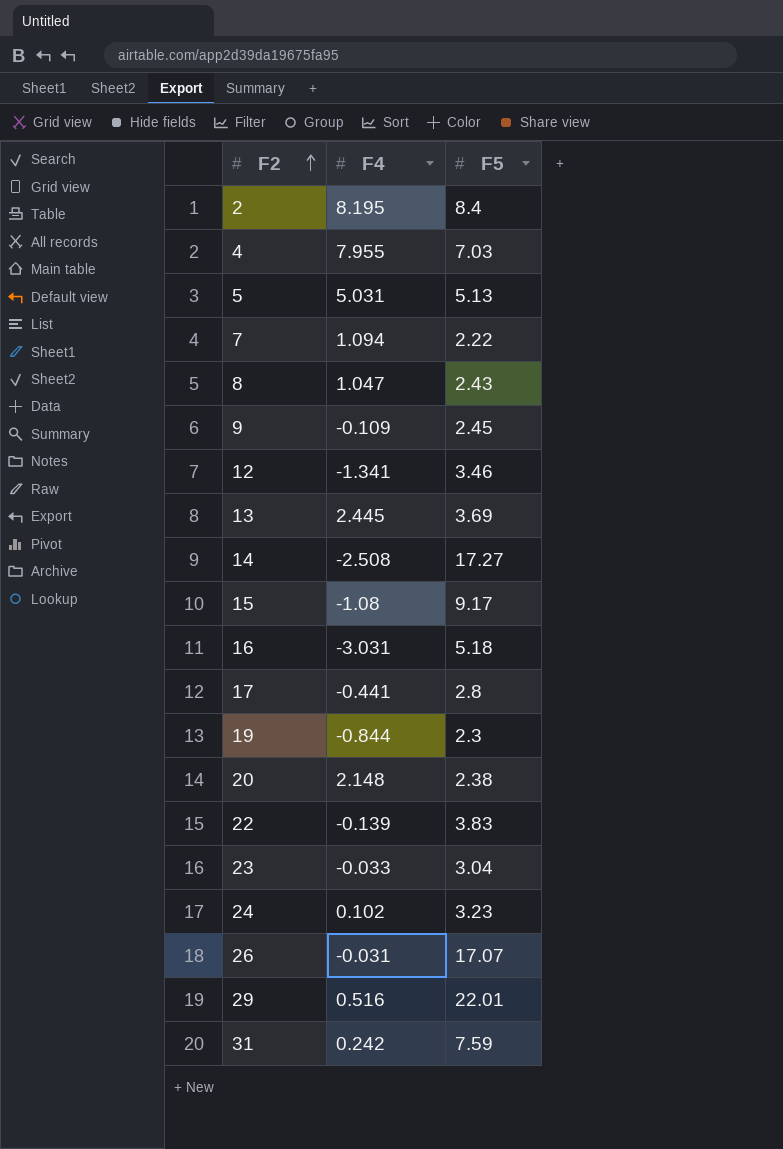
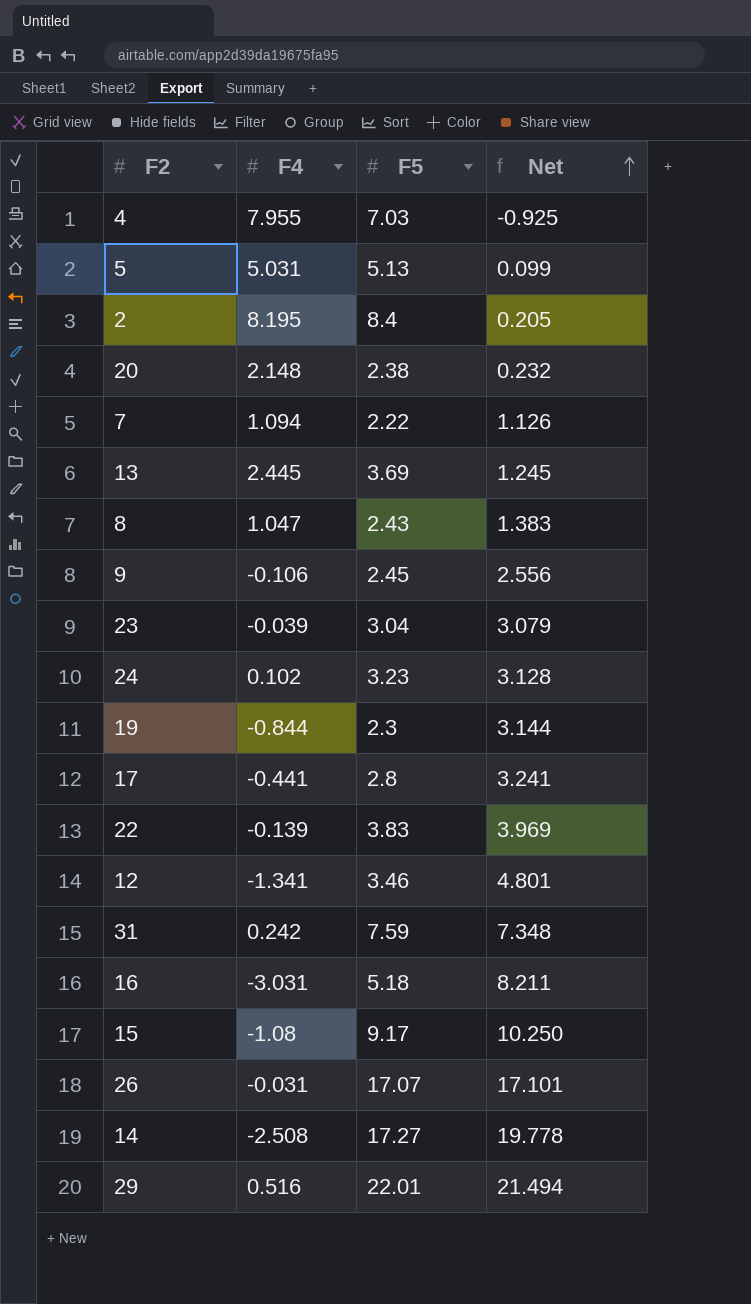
row order: F2 ascending -> Net ascending
column Net | formula: none -> [F5] - [F4]
9 | F4: -0.109 -> -0.106
23 | F4: -0.033 -> -0.039

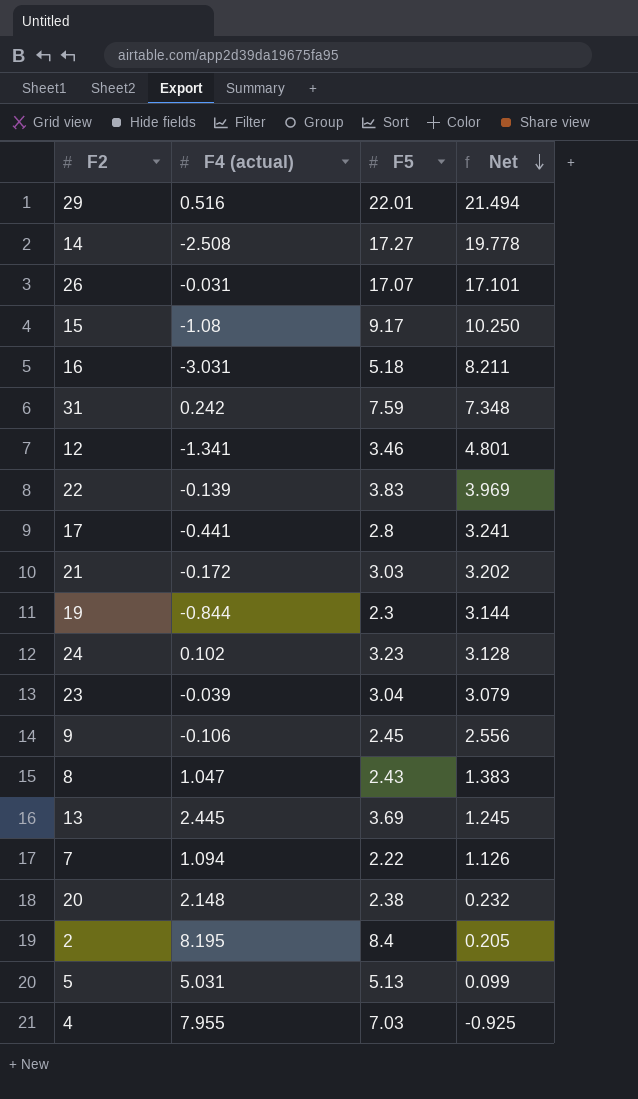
row order: Net ascending -> Net descending
column name: F4 -> F4 (actual)
row 21: none -> -0.172 | 3.03 | 3.202

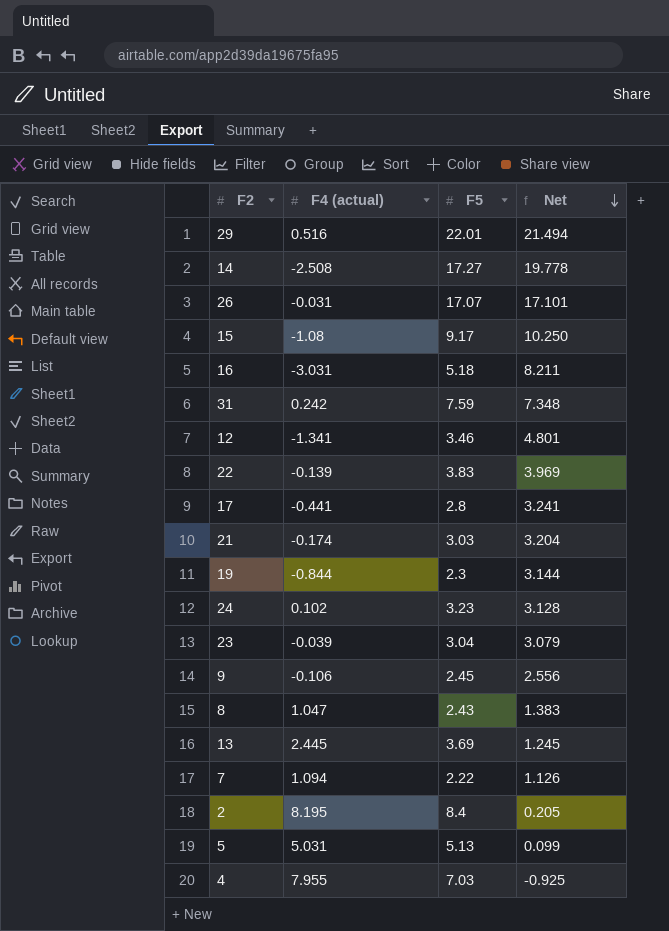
row 20: 2.148 | 2.38 | 0.232 -> none
21 | F4 (actual): -0.172 -> -0.174
21 | Net: 3.202 -> 3.204

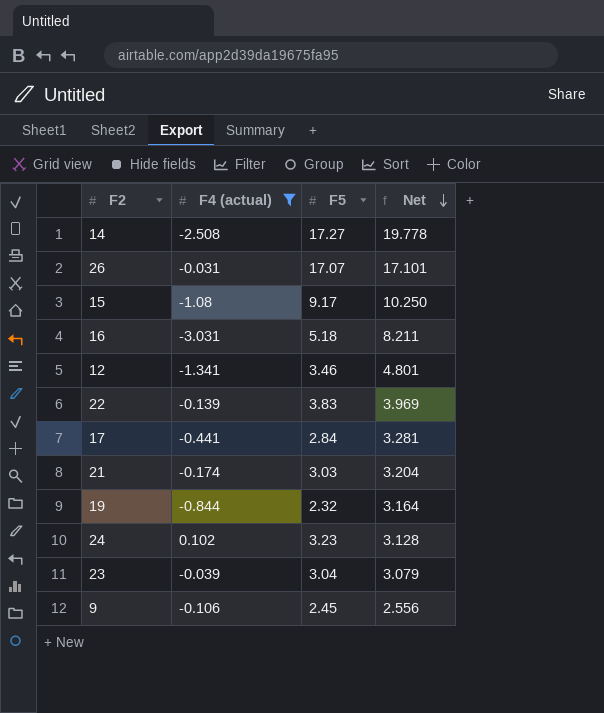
filter: none -> F4 (actual) <= 0.102
17 | F5: 2.8 -> 2.84
17 | Net: 3.241 -> 3.281
19 | F5: 2.3 -> 2.32
19 | Net: 3.144 -> 3.164

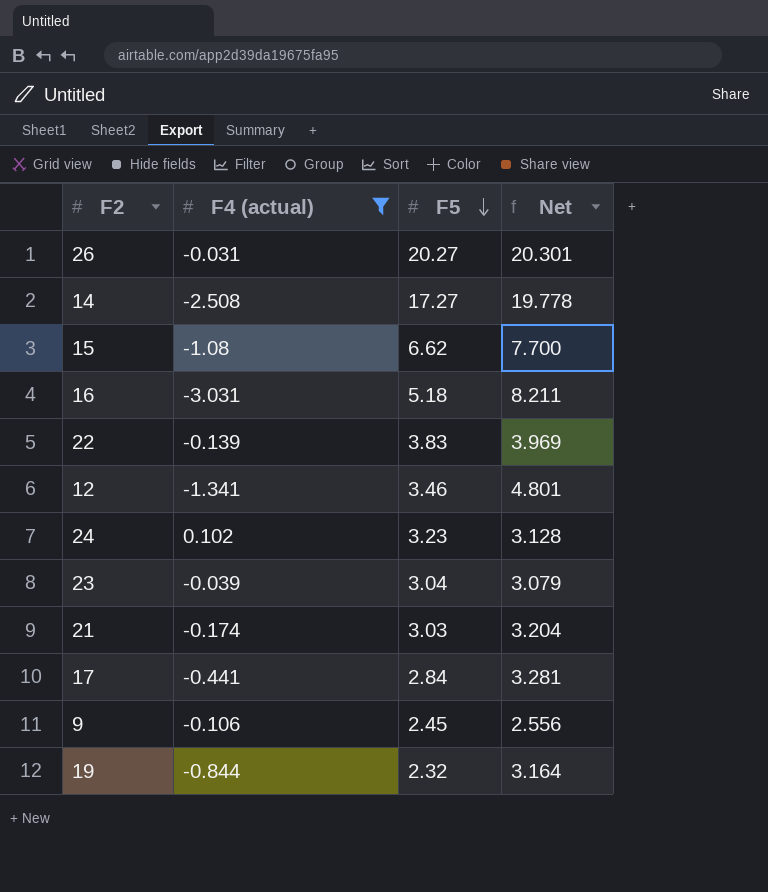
row order: Net descending -> F5 descending
26 | F5: 17.07 -> 20.27
26 | Net: 17.101 -> 20.301
15 | F5: 9.17 -> 6.62
15 | Net: 10.250 -> 7.700

